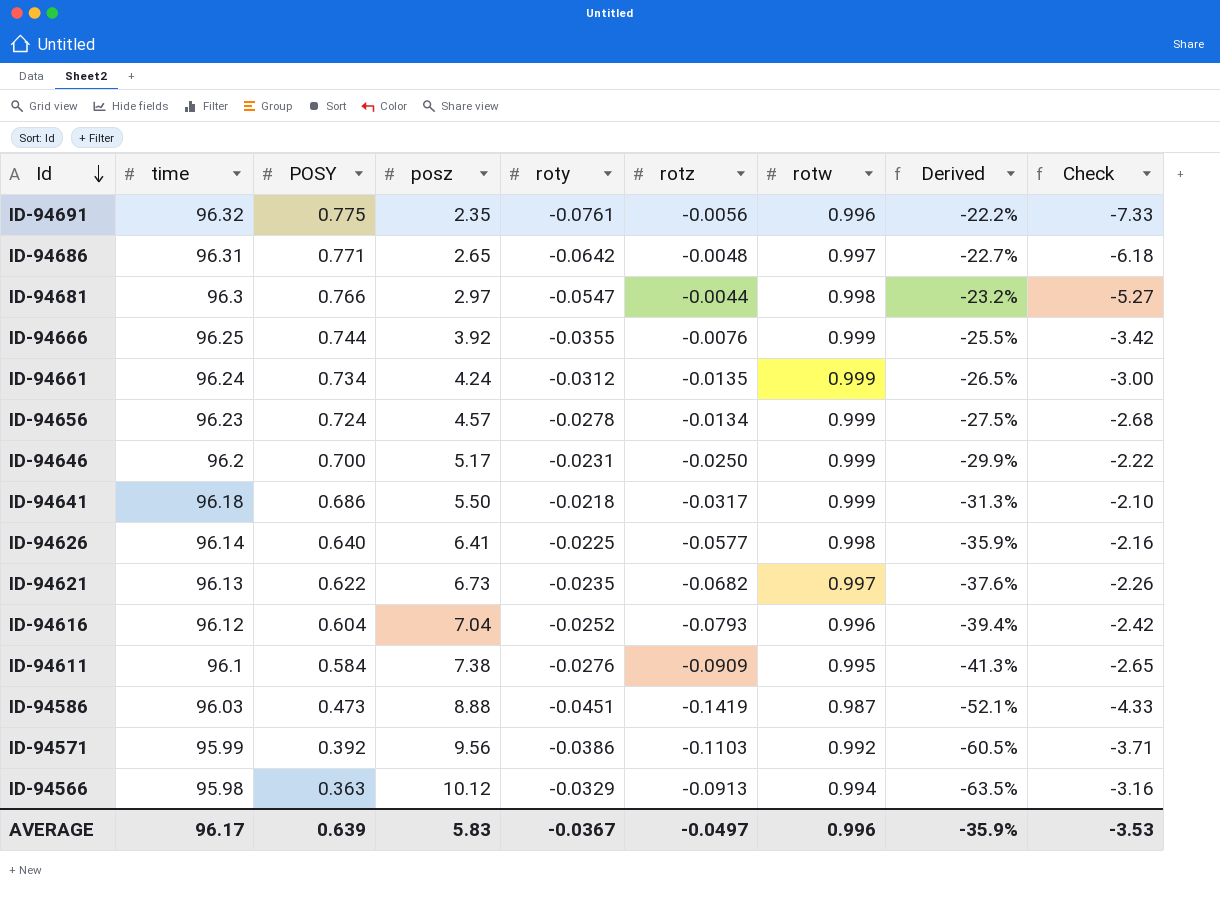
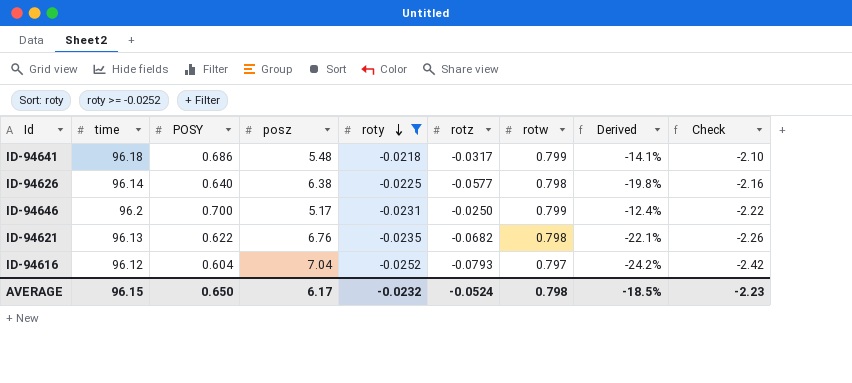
filter: none -> roty >= -0.0252
row order: Id descending -> roty descending
ID-94641 | posz: 5.50 -> 5.48
ID-94641 | rotw: 0.999 -> 0.799
ID-94641 | Derived: -31.3% -> -14.1%
ID-94626 | posz: 6.41 -> 6.38
ID-94626 | rotw: 0.998 -> 0.798
ID-94626 | Derived: -35.9% -> -19.8%
ID-94646 | rotw: 0.999 -> 0.799
ID-94646 | Derived: -29.9% -> -12.4%
ID-94621 | posz: 6.73 -> 6.76
ID-94621 | rotw: 0.997 -> 0.798
ID-94621 | Derived: -37.6% -> -22.1%
ID-94616 | rotw: 0.996 -> 0.797
ID-94616 | Derived: -39.4% -> -24.2%
AVERAGE | time: 96.17 -> 96.15
AVERAGE | POSY: 0.639 -> 0.650
AVERAGE | posz: 5.83 -> 6.17
AVERAGE | roty: -0.0367 -> -0.0232
AVERAGE | rotz: -0.0497 -> -0.0524
AVERAGE | rotw: 0.996 -> 0.798
AVERAGE | Derived: -35.9% -> -18.5%
AVERAGE | Check: -3.53 -> -2.23

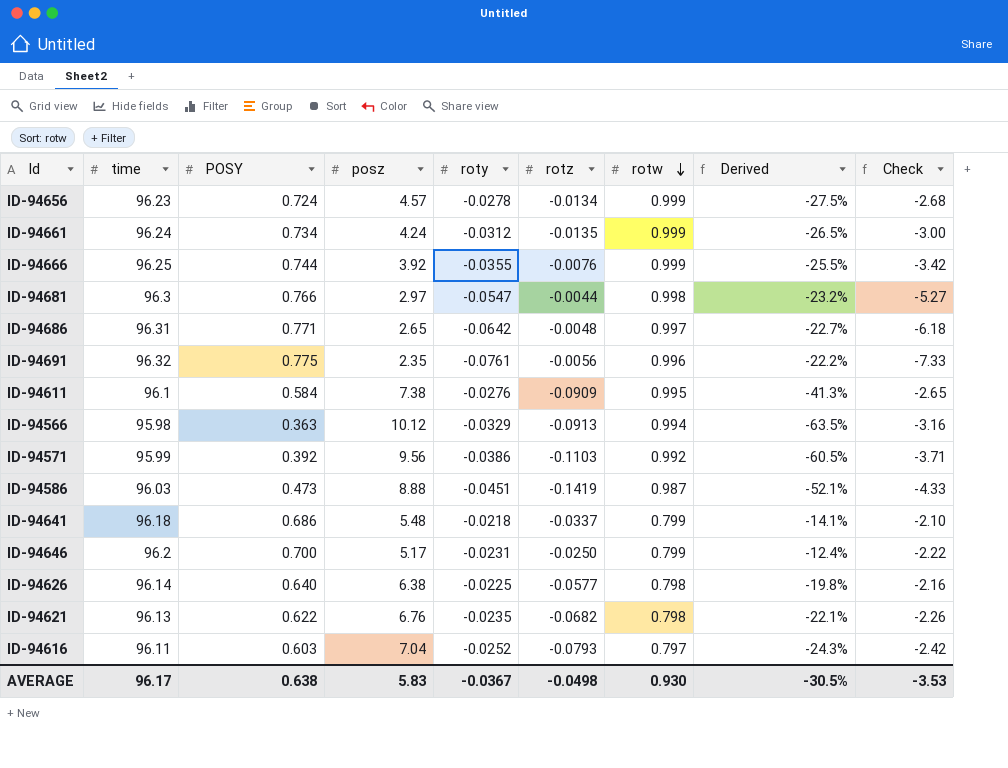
filter: roty >= -0.0252 -> none
row order: roty descending -> rotw descending
ID-94641 | rotz: -0.0317 -> -0.0337
ID-94616 | time: 96.12 -> 96.11
ID-94616 | POSY: 0.604 -> 0.603
ID-94616 | Derived: -24.2% -> -24.3%
AVERAGE | time: 96.15 -> 96.17
AVERAGE | POSY: 0.650 -> 0.638
AVERAGE | posz: 6.17 -> 5.83
AVERAGE | roty: -0.0232 -> -0.0367
AVERAGE | rotz: -0.0524 -> -0.0498
AVERAGE | rotw: 0.798 -> 0.930
AVERAGE | Derived: -18.5% -> -30.5%
AVERAGE | Check: -2.23 -> -3.53

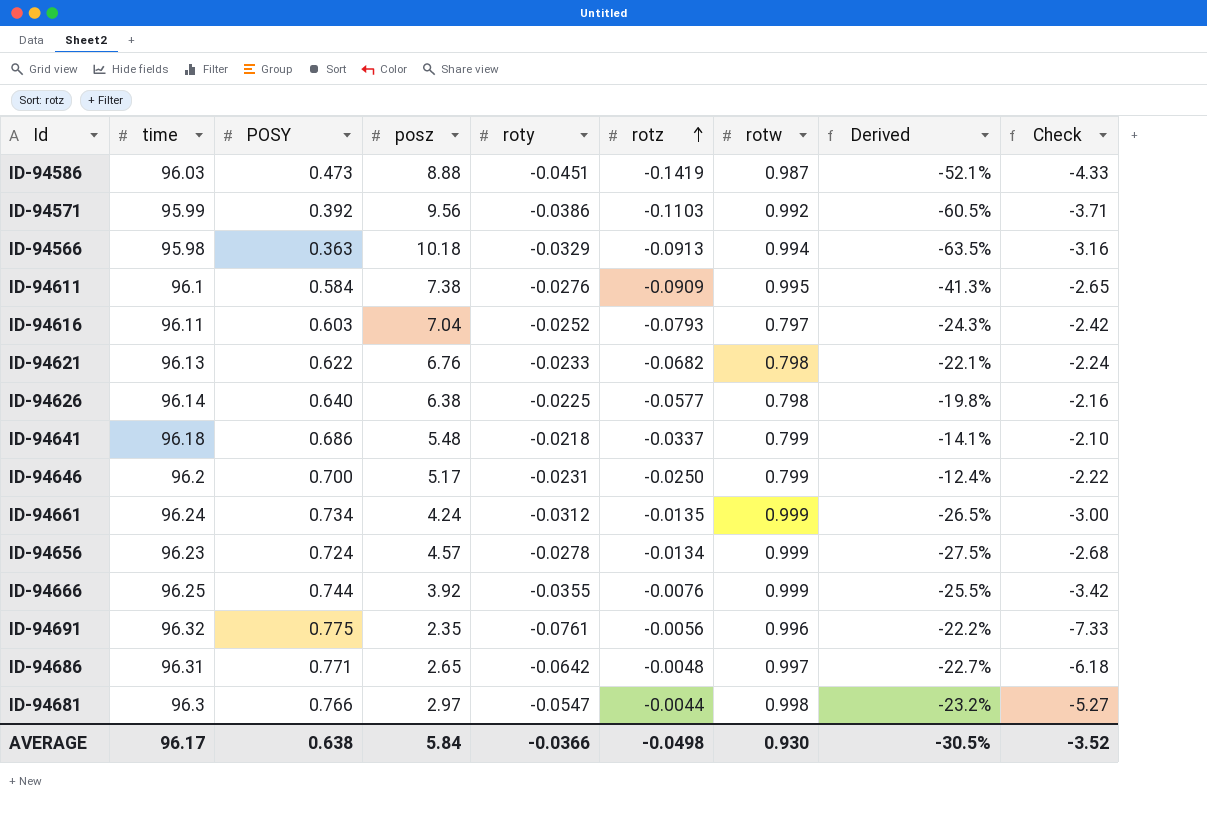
row order: rotw descending -> rotz ascending
ID-94566 | posz: 10.12 -> 10.18
ID-94621 | roty: -0.0235 -> -0.0233
ID-94621 | Check: -2.26 -> -2.24
AVERAGE | posz: 5.83 -> 5.84
AVERAGE | roty: -0.0367 -> -0.0366
AVERAGE | Check: -3.53 -> -3.52

